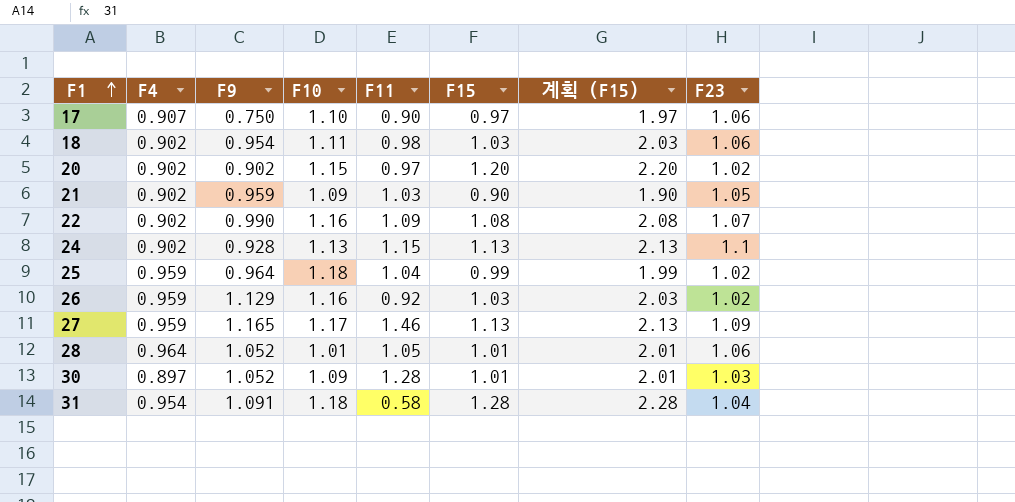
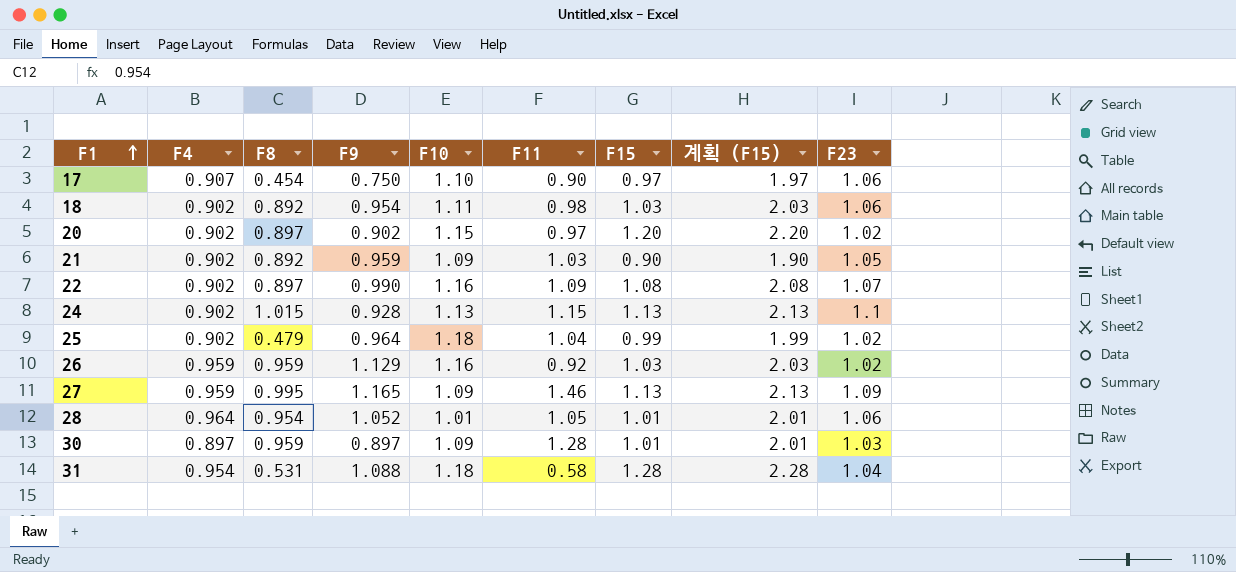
column F8 | position: none -> 3
25 | F4: 0.959 -> 0.902
27 | F10: 1.17 -> 1.09
30 | F9: 1.052 -> 0.897
31 | F9: 1.091 -> 1.088

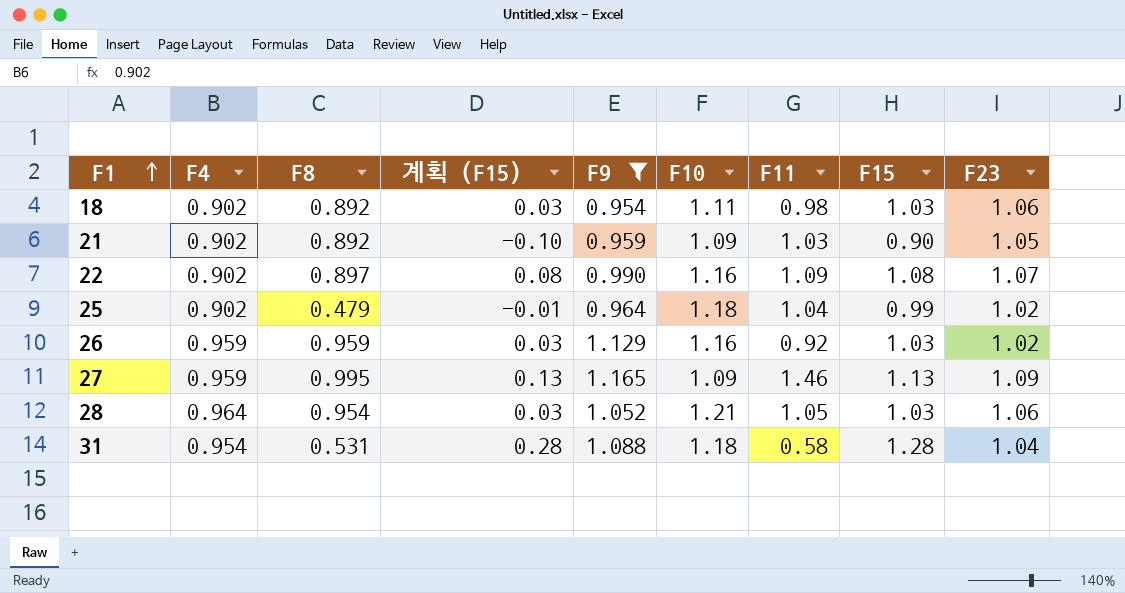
filter: none -> F9 >= 0.954
column 계획 (F15) | formula: [F15] + 1 -> [F15] - 1
column 계획 (F15) | position: 8 -> 4
28 | F10: 1.01 -> 1.21
28 | F15: 1.01 -> 1.03

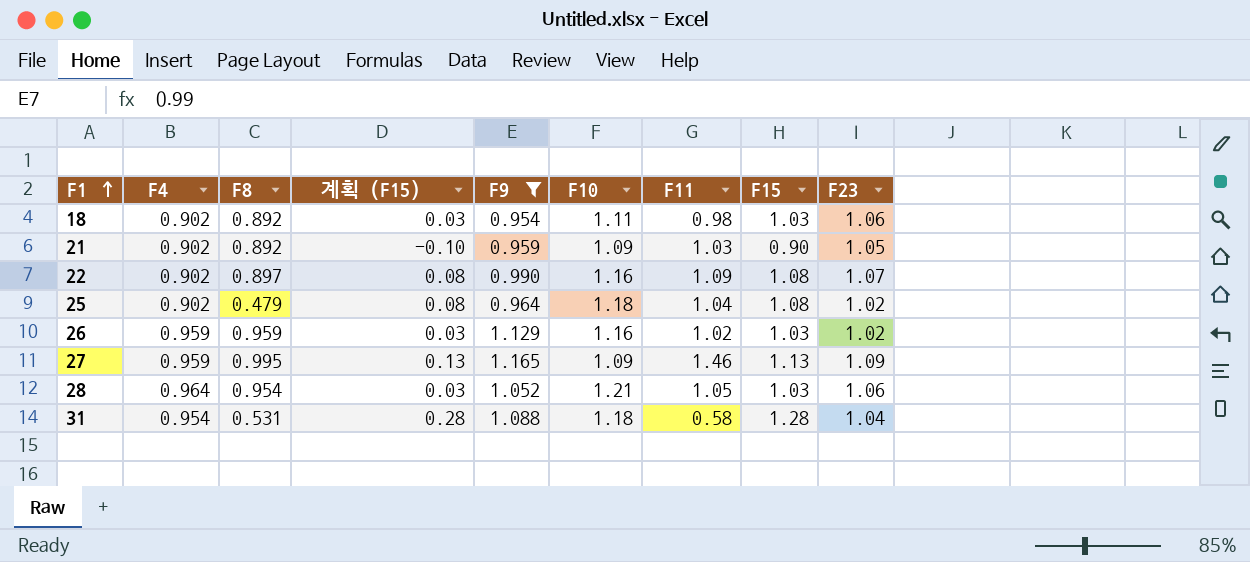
25 | 계획 (F15): -0.01 -> 0.08
25 | F15: 0.99 -> 1.08
26 | F11: 0.92 -> 1.02

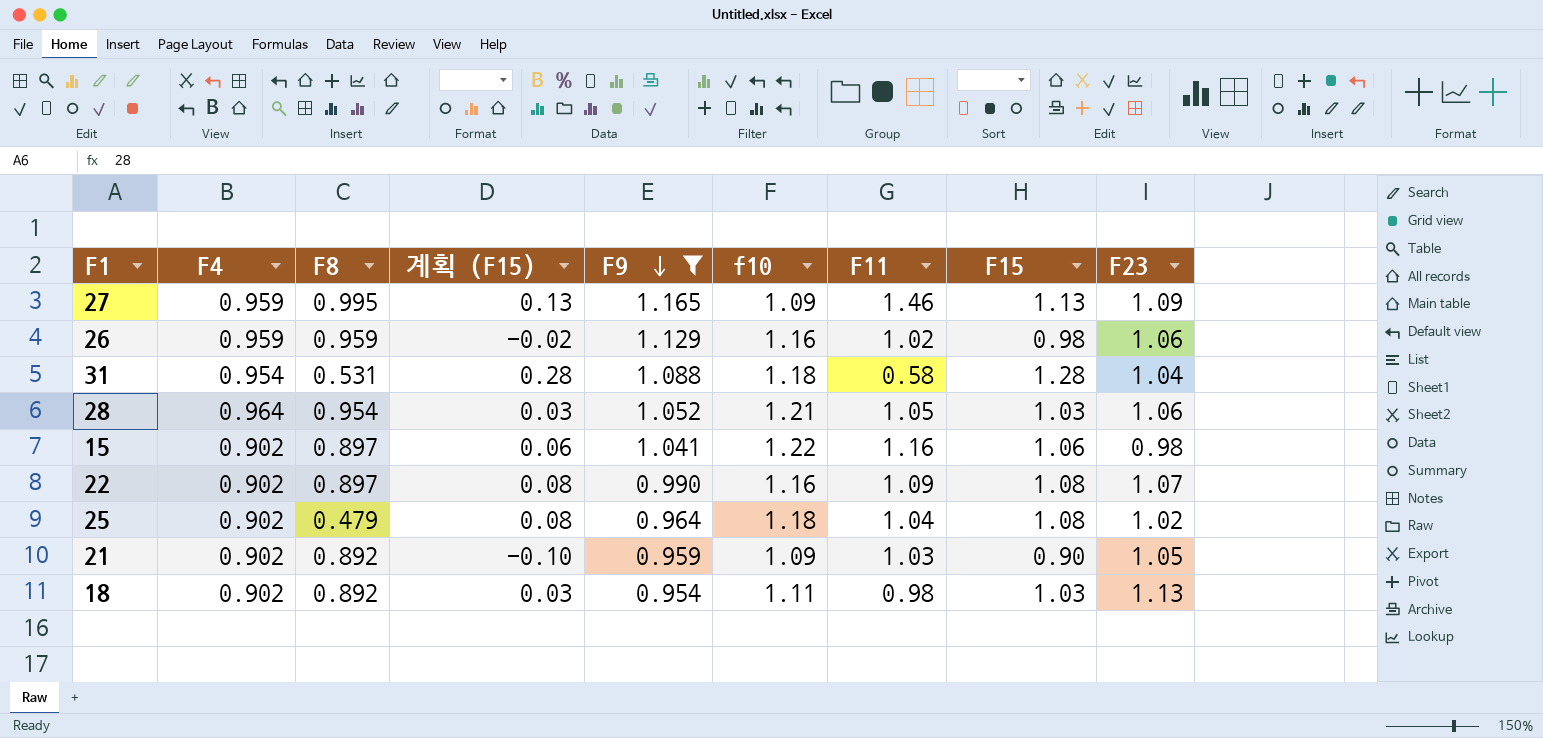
row order: F1 ascending -> F9 descending
column name: F10 -> f10
26 | 계획 (F15): 0.03 -> -0.02
26 | F15: 1.03 -> 0.98
26 | F23: 1.02 -> 1.06
row 15: none -> 0.902 | 0.897 | 0.06 | 1.041 | 1.22 | 1.16 | 1.06 | 0.98
18 | F23: 1.06 -> 1.13

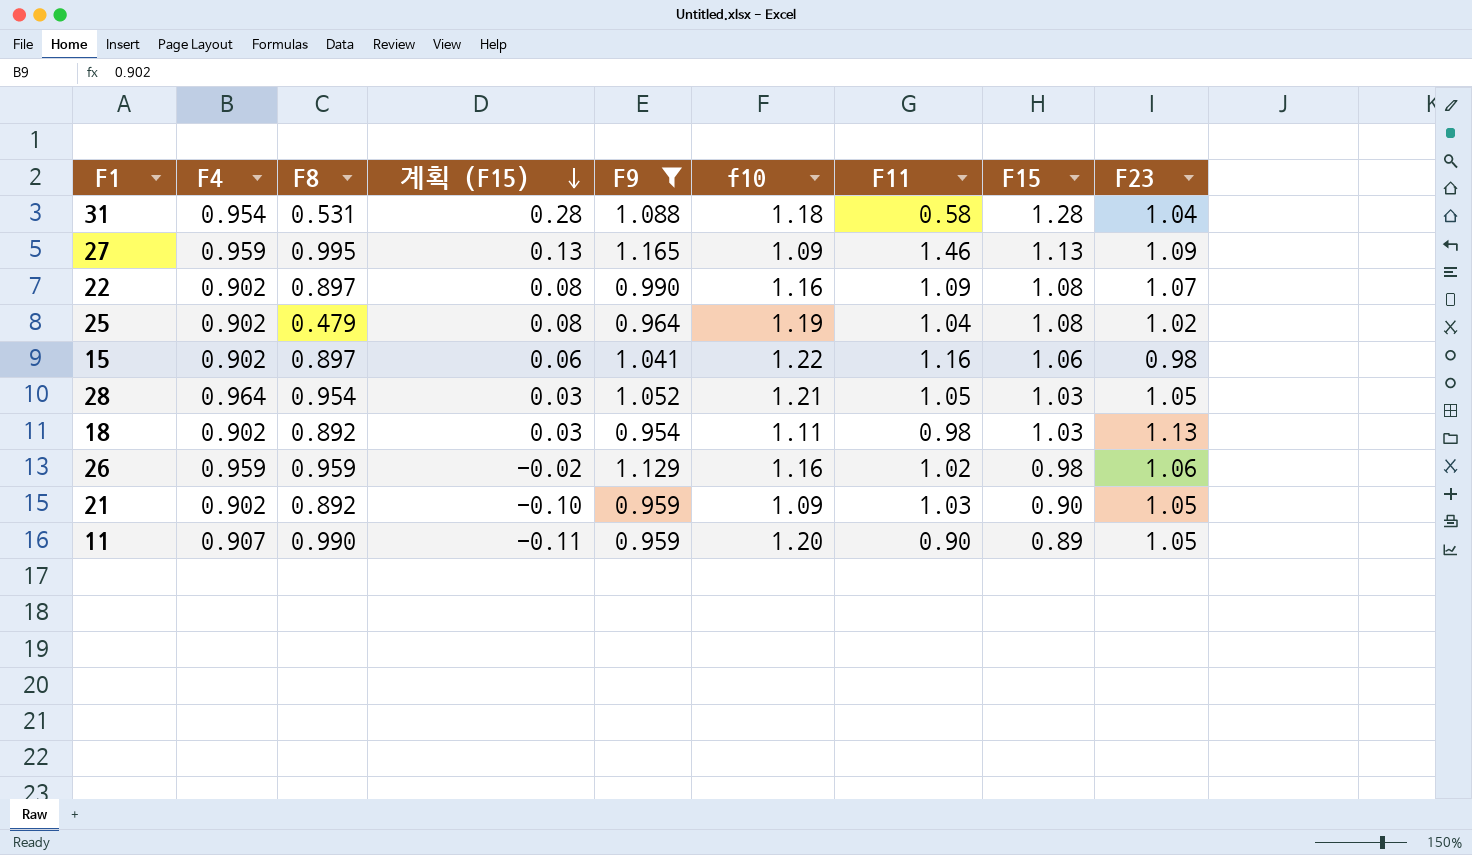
row order: F9 descending -> 계획 (F15) descending
25 | f10: 1.18 -> 1.19
28 | F23: 1.06 -> 1.05
row 11: none -> 0.907 | 0.990 | -0.11 | 0.959 | 1.20 | 0.90 | 0.89 | 1.05

